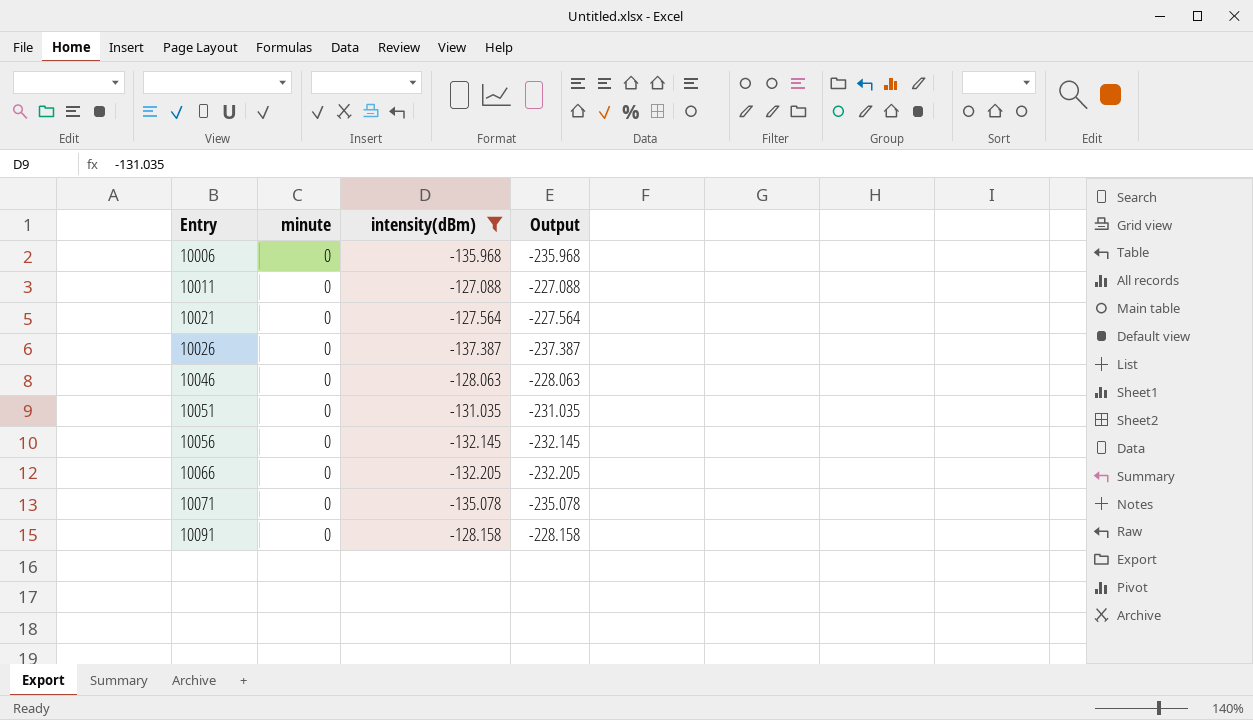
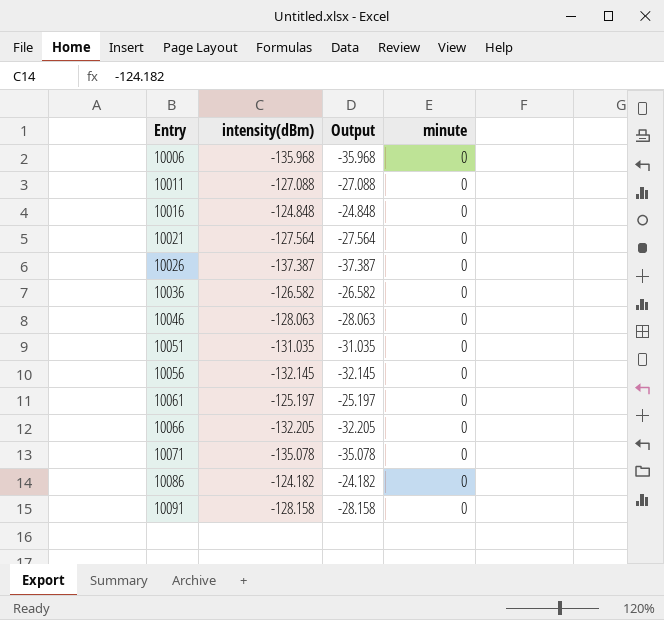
filter: intensity(dBm) <= -127.088 -> none
column Output | formula: [intensity(dBm)] - 100 -> [intensity(dBm)] + 100
column minute | position: 2 -> 4

